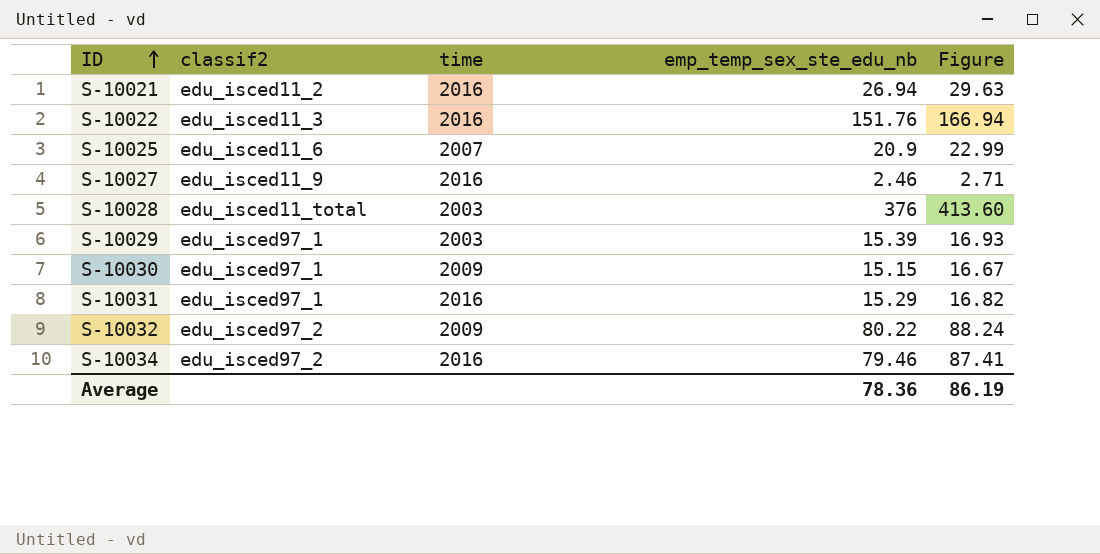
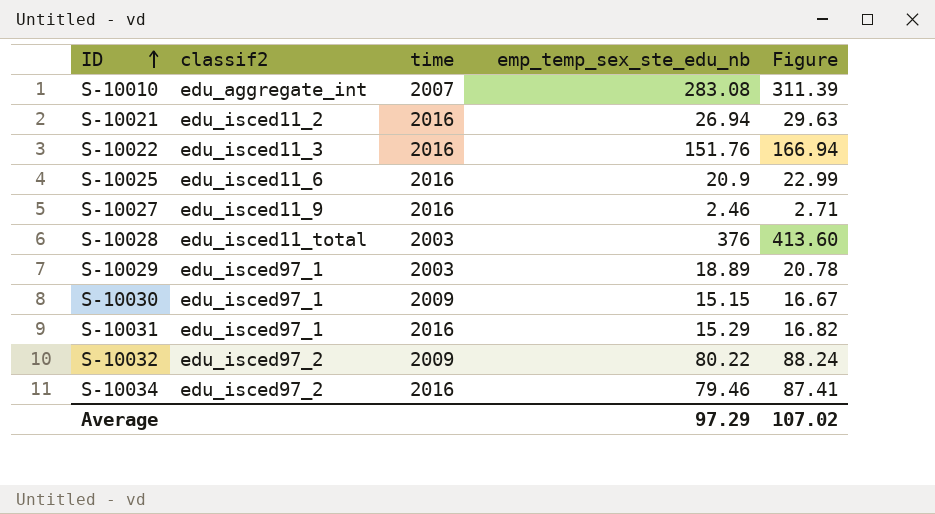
row S-10010: none -> edu_aggregate_int | 2007 | 283.08 | 311.39
S-10025 | time: 2007 -> 2016
S-10029 | emp_temp_sex_ste_edu_nb: 15.39 -> 18.89
S-10029 | Figure: 16.93 -> 20.78
Average | emp_temp_sex_ste_edu_nb: 78.36 -> 97.29
Average | Figure: 86.19 -> 107.02

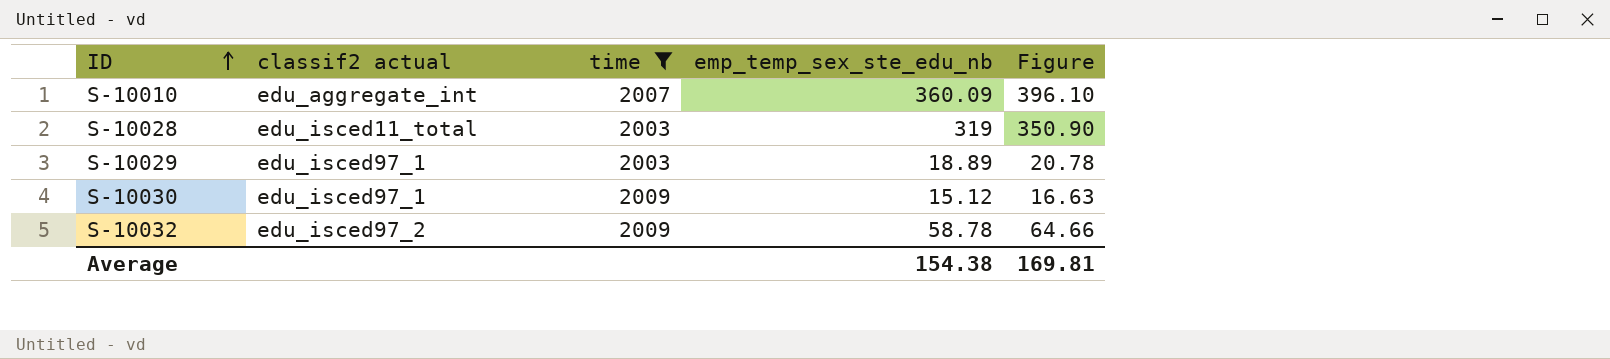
filter: none -> time != 2016
column name: classif2 -> classif2 actual
S-10010 | emp_temp_sex_ste_edu_nb: 283.08 -> 360.09
S-10010 | Figure: 311.39 -> 396.10
S-10028 | emp_temp_sex_ste_edu_nb: 376 -> 319
S-10028 | Figure: 413.60 -> 350.90
S-10030 | emp_temp_sex_ste_edu_nb: 15.15 -> 15.12
S-10030 | Figure: 16.67 -> 16.63
S-10032 | emp_temp_sex_ste_edu_nb: 80.22 -> 58.78
S-10032 | Figure: 88.24 -> 64.66
Average | emp_temp_sex_ste_edu_nb: 97.29 -> 154.38
Average | Figure: 107.02 -> 169.81

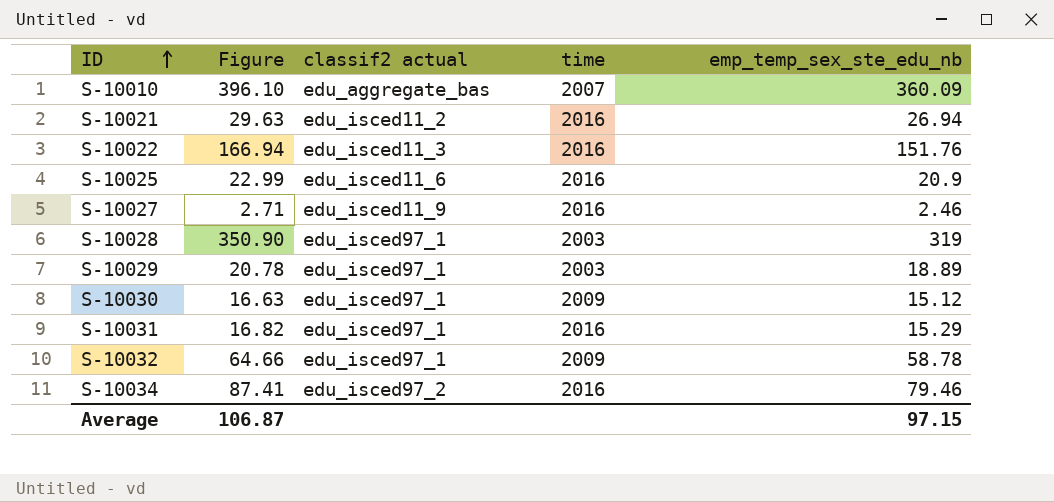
filter: time != 2016 -> none
column Figure | position: 5 -> 2
S-10010 | classif2 actual: edu_aggregate_int -> edu_aggregate_bas
S-10028 | classif2 actual: edu_isced11_total -> edu_isced97_1
S-10032 | classif2 actual: edu_isced97_2 -> edu_isced97_1
Average | Figure: 169.81 -> 106.87
Average | emp_temp_sex_ste_edu_nb: 154.38 -> 97.15

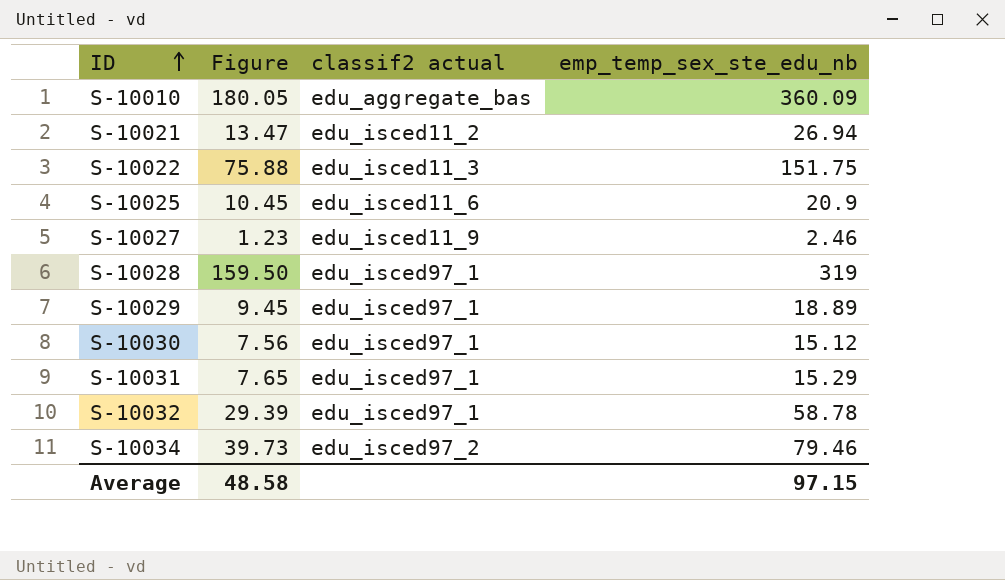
column time | position: 4 -> none
column Figure | formula: [emp_temp_sex_ste_edu_nb] * 1.1 -> [emp_temp_sex_ste_edu_nb] * 0.5
S-10022 | emp_temp_sex_ste_edu_nb: 151.76 -> 151.75
Average | Figure: 106.87 -> 48.58

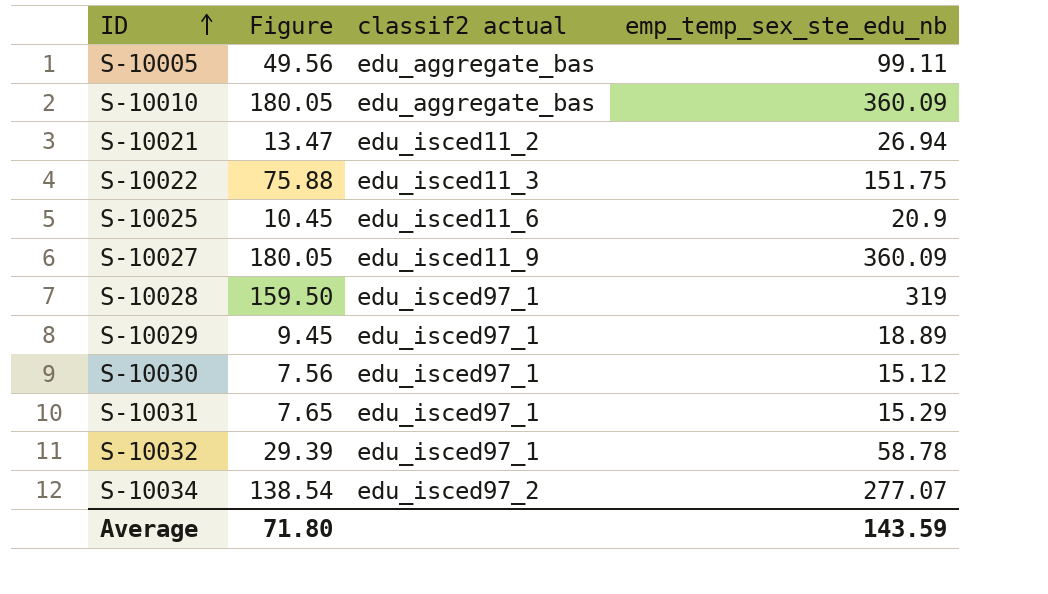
row S-10005: none -> 49.56 | edu_aggregate_bas | 99.11
S-10027 | Figure: 1.23 -> 180.05
S-10027 | emp_temp_sex_ste_edu_nb: 2.46 -> 360.09
S-10034 | Figure: 39.73 -> 138.54
S-10034 | emp_temp_sex_ste_edu_nb: 79.46 -> 277.07
Average | Figure: 48.58 -> 71.80
Average | emp_temp_sex_ste_edu_nb: 97.15 -> 143.59

